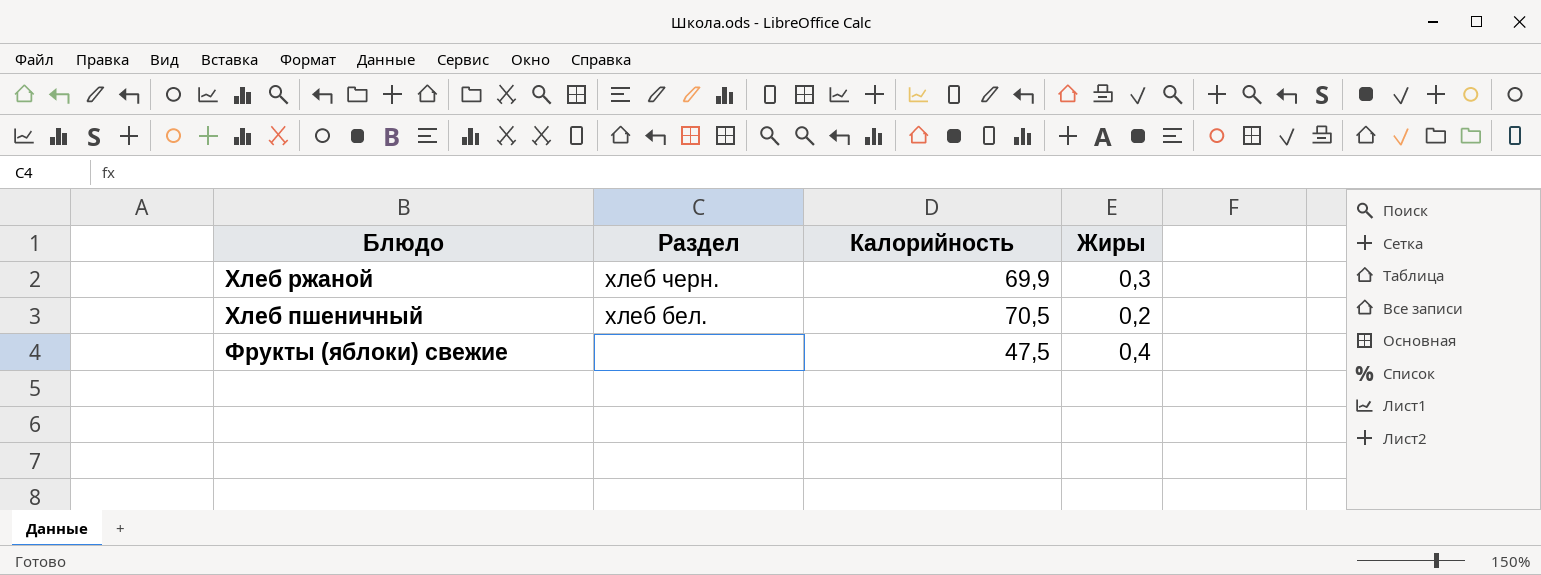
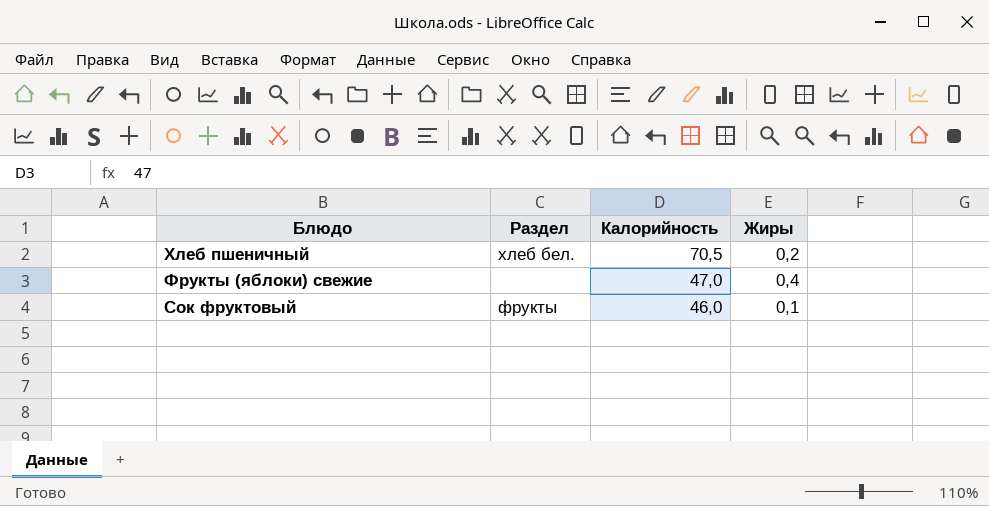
row Хлеб ржаной: хлеб черн. | 69,9 | 0,3 -> none
Фрукты (яблоки) свежие | Калорийность: 47,5 -> 47,0
row Сок фруктовый: none -> фрукты | 46,0 | 0,1

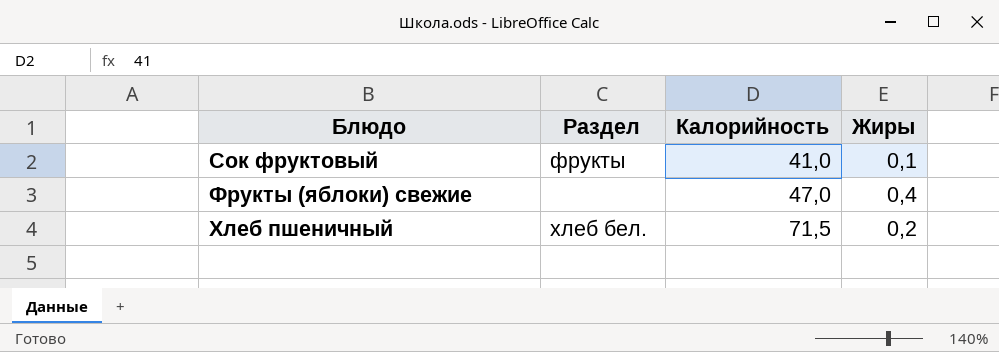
row order: Блюдо descending -> Блюдо ascending
Сок фруктовый | Калорийность: 46,0 -> 41,0
Хлеб пшеничный | Калорийность: 70,5 -> 71,5

